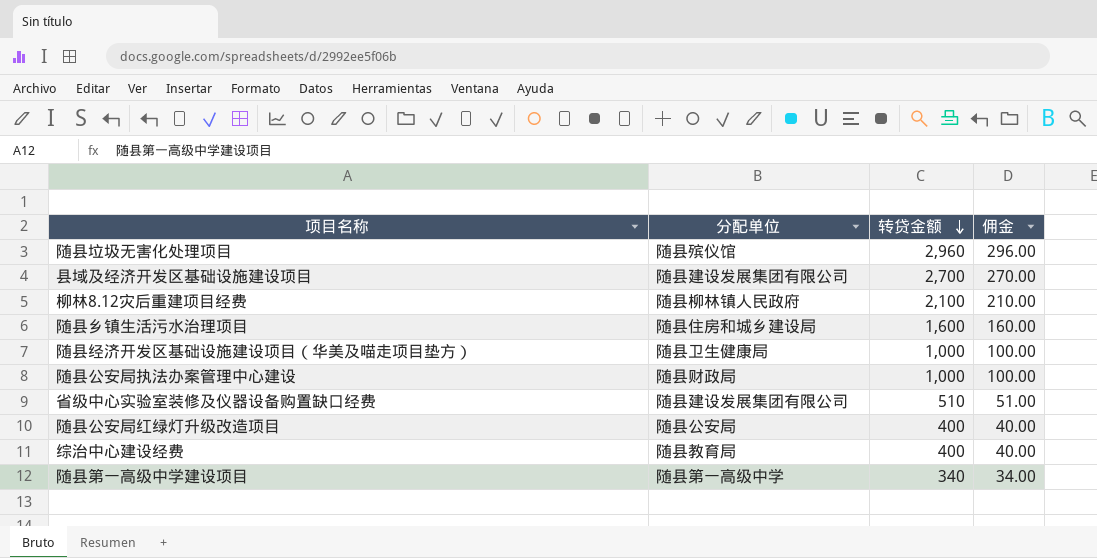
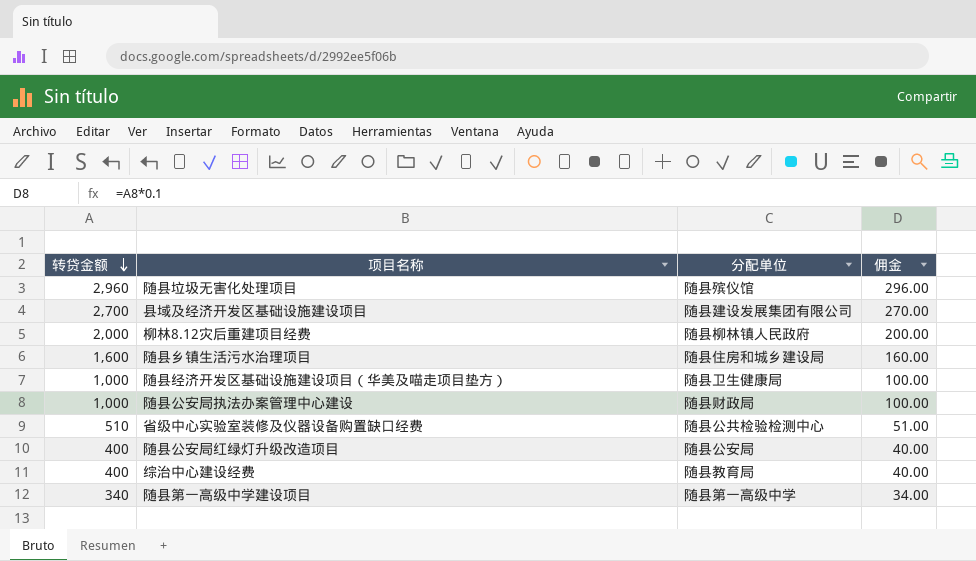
column 转贷金额 | position: 3 -> 1
柳林8.12灾后重建项目经费 | 转贷金额: 2,100 -> 2,000
柳林8.12灾后重建项目经费 | 佣金: 210.00 -> 200.00
省级中心实验室装修及仪器设备购置缺口经费 | 分配单位: 随县建设发展集团有限公司 -> 随县公共检验检测中心

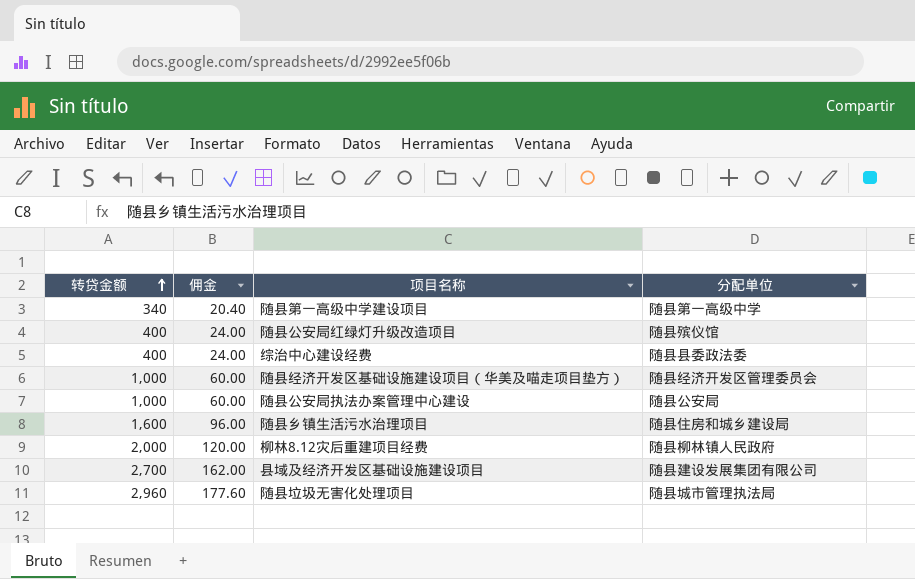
row order: 转贷金额 descending -> 转贷金额 ascending
column 佣金 | formula: [转贷金额] * 0.1 -> [转贷金额] * 0.06
column 佣金 | position: 4 -> 2
row 省级中心实验室装修及仪器设备购置缺口经费: 510 | 随县公共检验检测中心 | 51.00 -> none
随县公安局红绿灯升级改造项目 | 分配单位: 随县公安局 -> 随县殡仪馆
综治中心建设经费 | 分配单位: 随县教育局 -> 随县县委政法委
随县经济开发区基础设施建设项目（华美及喵走项目垫方） | 分配单位: 随县卫生健康局 -> 随县经济开发区管理委员会
随县公安局执法办案管理中心建设 | 分配单位: 随县财政局 -> 随县公安局
随县垃圾无害化处理项目 | 分配单位: 随县殡仪馆 -> 随县城市管理执法局

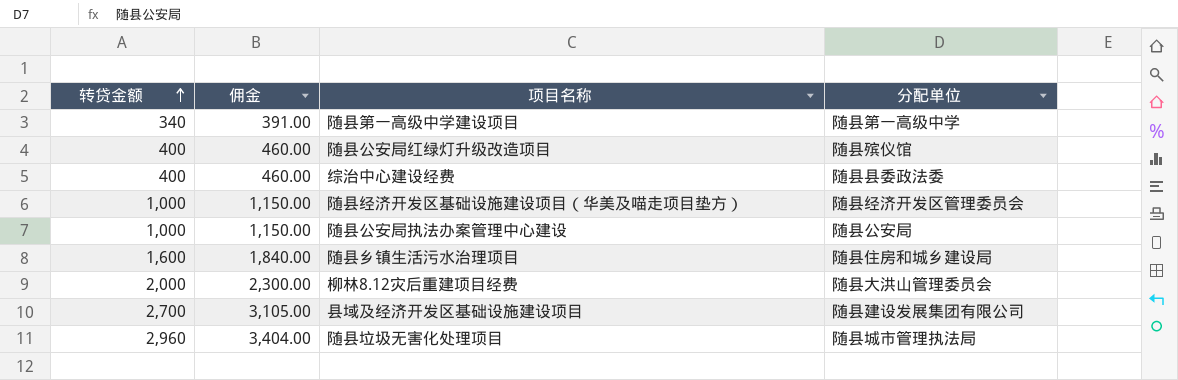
column 佣金 | formula: [转贷金额] * 0.06 -> [转贷金额] * 1.15
柳林8.12灾后重建项目经费 | 分配单位: 随县柳林镇人民政府 -> 随县大洪山管理委员会

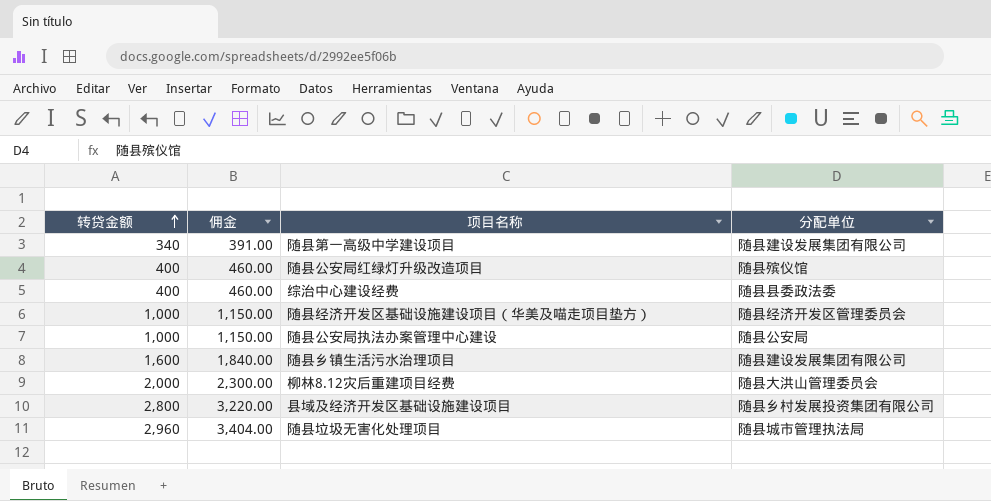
随县第一高级中学建设项目 | 分配单位: 随县第一高级中学 -> 随县建设发展集团有限公司
随县乡镇生活污水治理项目 | 分配单位: 随县住房和城乡建设局 -> 随县建设发展集团有限公司
县域及经济开发区基础设施建设项目 | 转贷金额: 2,700 -> 2,800
县域及经济开发区基础设施建设项目 | 佣金: 3,105.00 -> 3,220.00
县域及经济开发区基础设施建设项目 | 分配单位: 随县建设发展集团有限公司 -> 随县乡村发展投资集团有限公司

